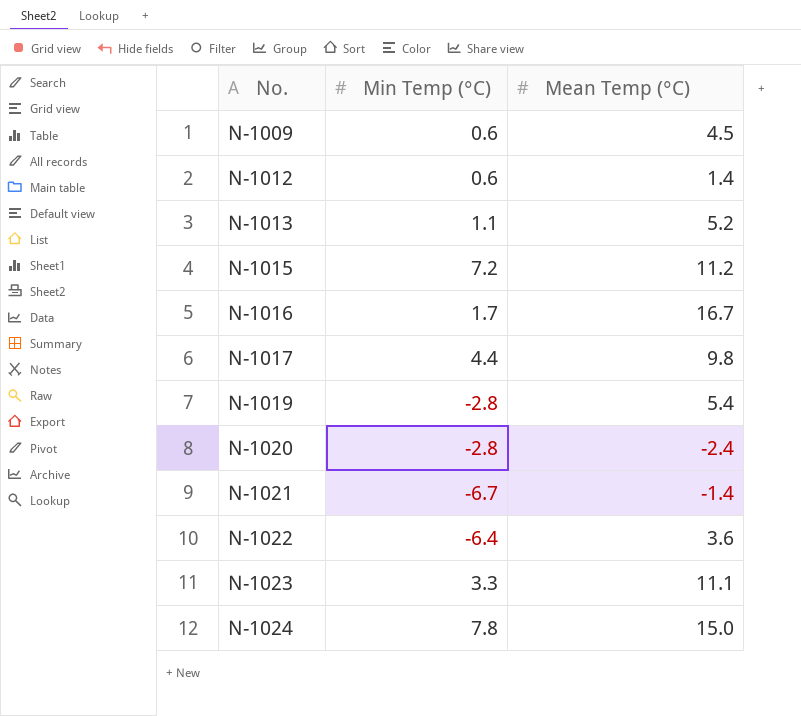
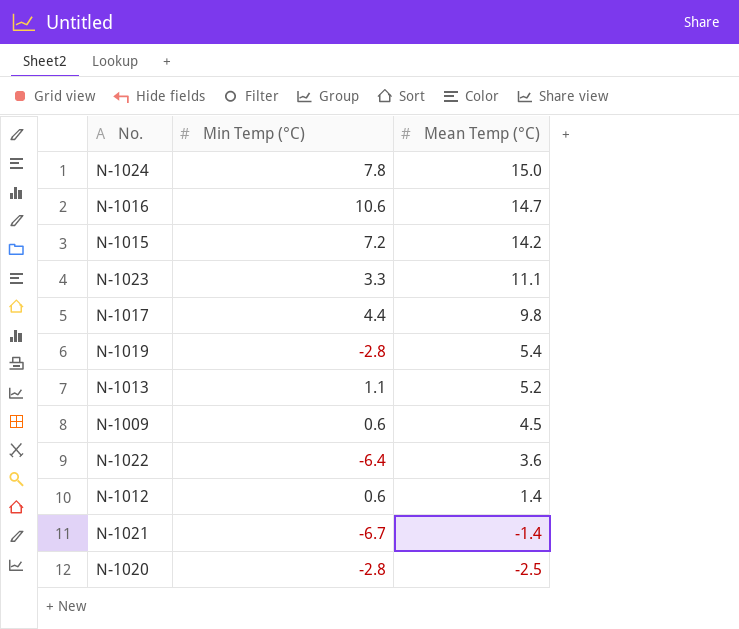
row order: No. ascending -> Mean Temp (°C) descending
N-1016 | Min Temp (°C): 1.7 -> 10.6
N-1016 | Mean Temp (°C): 16.7 -> 14.7
N-1015 | Mean Temp (°C): 11.2 -> 14.2
N-1020 | Mean Temp (°C): -2.4 -> -2.5

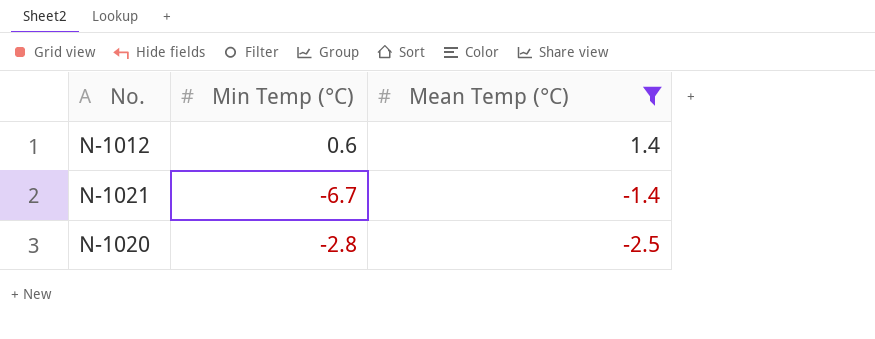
filter: none -> Mean Temp (°C) <= 1.4

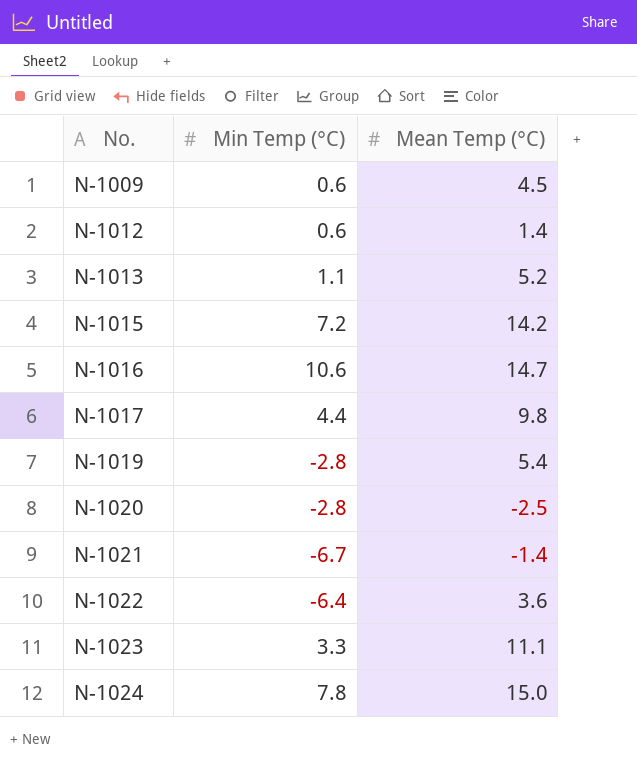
filter: Mean Temp (°C) <= 1.4 -> none
row order: Mean Temp (°C) descending -> No. ascending

